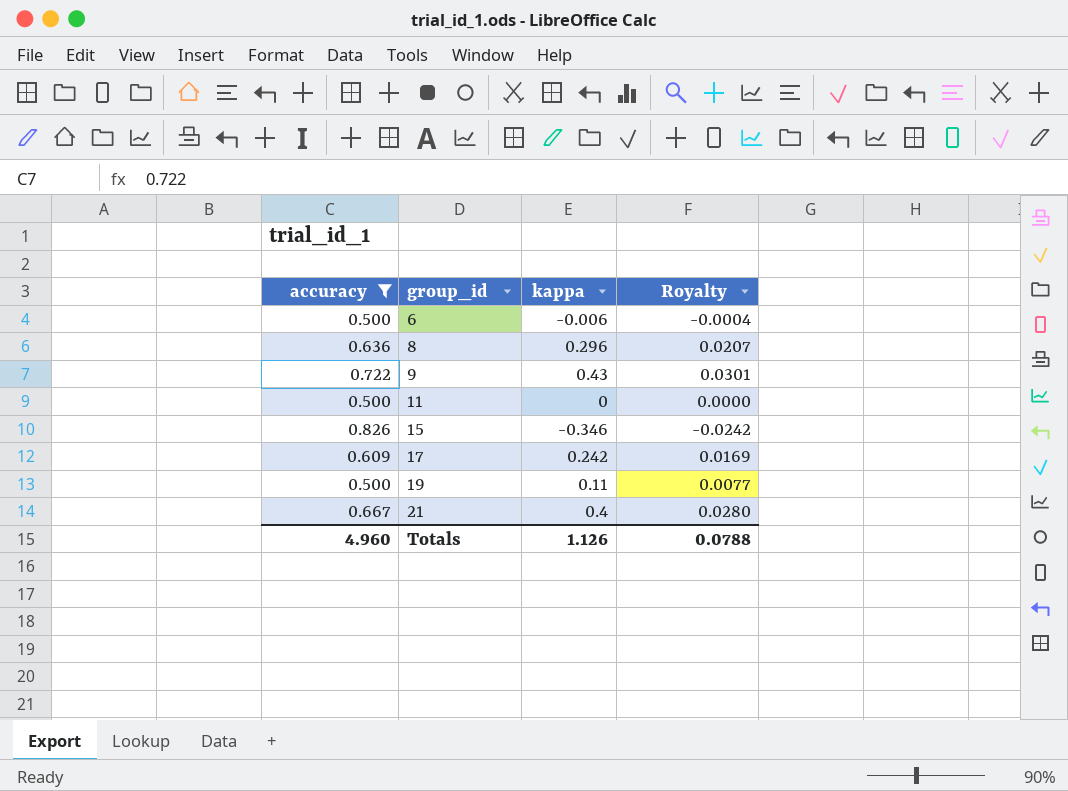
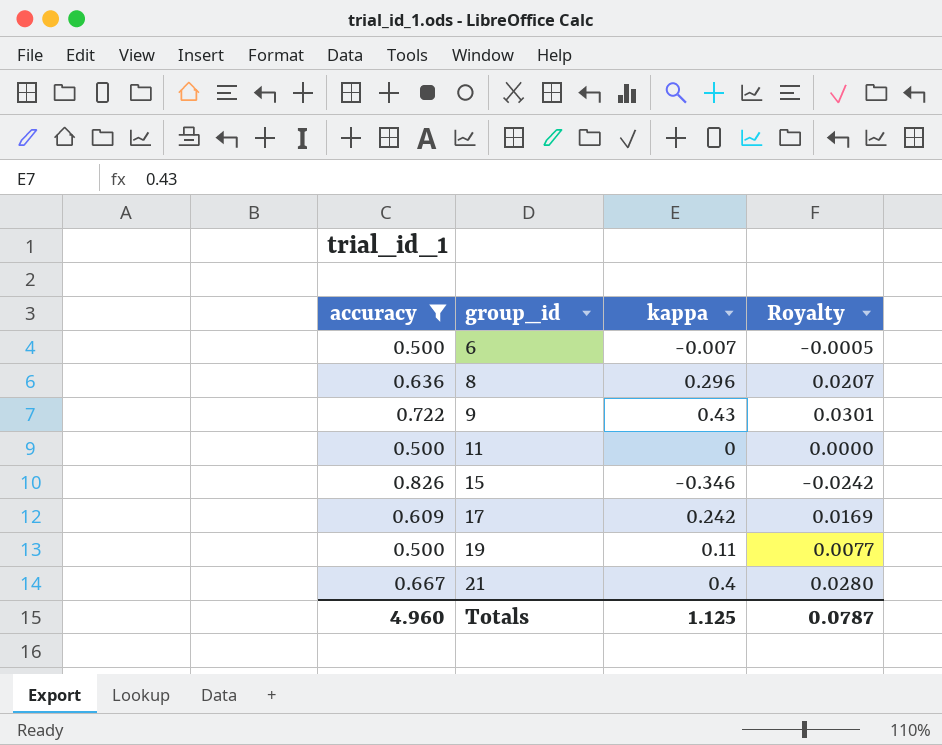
6 | kappa: -0.006 -> -0.007
6 | Royalty: -0.0004 -> -0.0005
Totals | kappa: 1.126 -> 1.125
Totals | Royalty: 0.0788 -> 0.0787

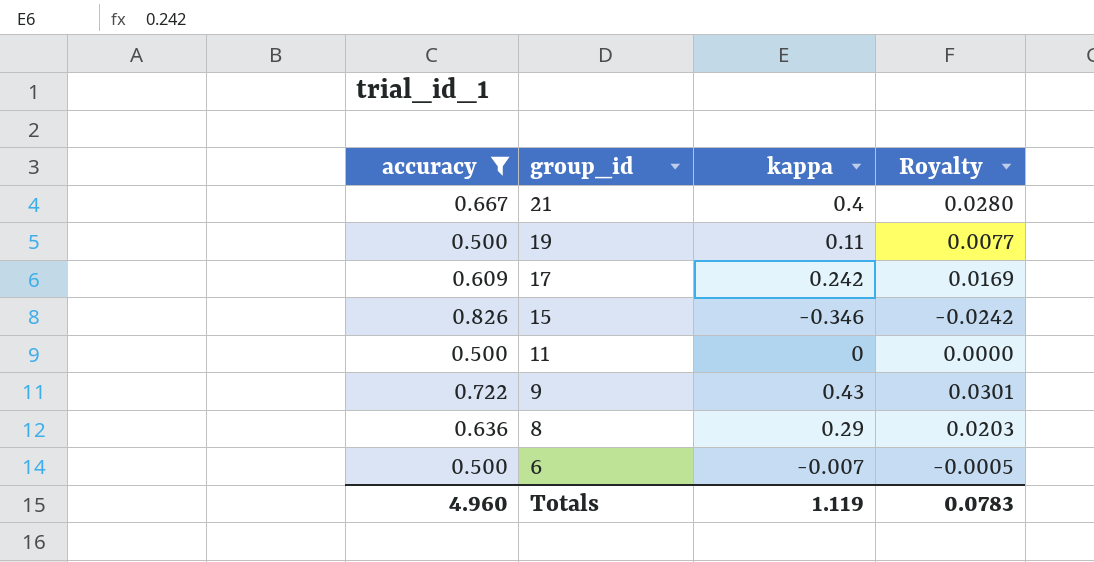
row order: group_id ascending -> group_id descending
8 | kappa: 0.296 -> 0.29
8 | Royalty: 0.0207 -> 0.0203
Totals | kappa: 1.125 -> 1.119
Totals | Royalty: 0.0787 -> 0.0783

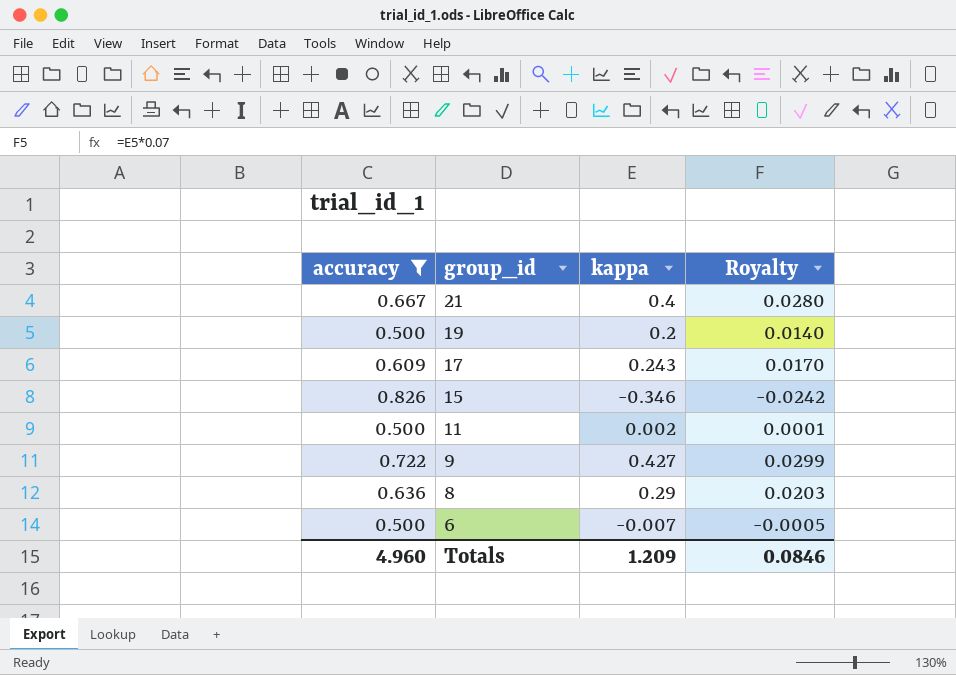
19 | kappa: 0.11 -> 0.2
19 | Royalty: 0.0077 -> 0.0140
17 | kappa: 0.242 -> 0.243
17 | Royalty: 0.0169 -> 0.0170
11 | kappa: 0 -> 0.002
11 | Royalty: 0.0000 -> 0.0001
9 | kappa: 0.43 -> 0.427
9 | Royalty: 0.0301 -> 0.0299
Totals | kappa: 1.119 -> 1.209
Totals | Royalty: 0.0783 -> 0.0846

